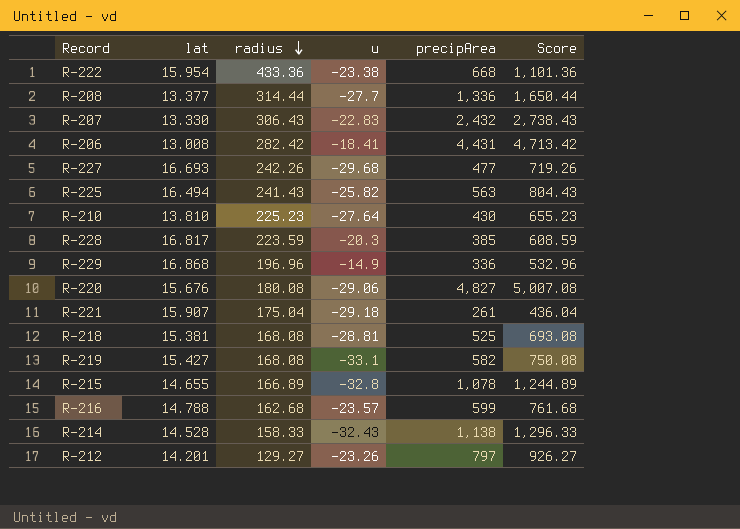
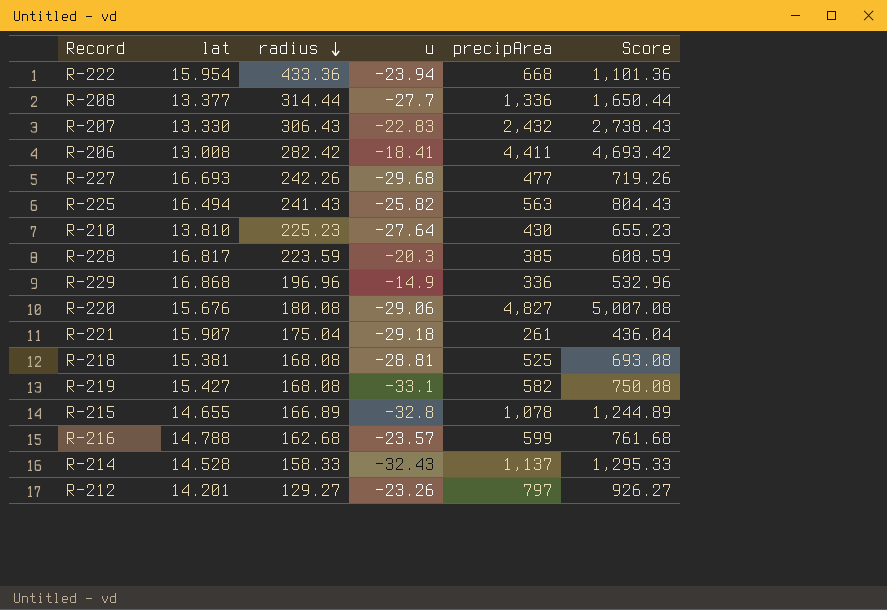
R-222 | u: -23.38 -> -23.94
R-206 | precipArea: 4,431 -> 4,411
R-206 | Score: 4,713.42 -> 4,693.42
R-214 | precipArea: 1,138 -> 1,137
R-214 | Score: 1,296.33 -> 1,295.33

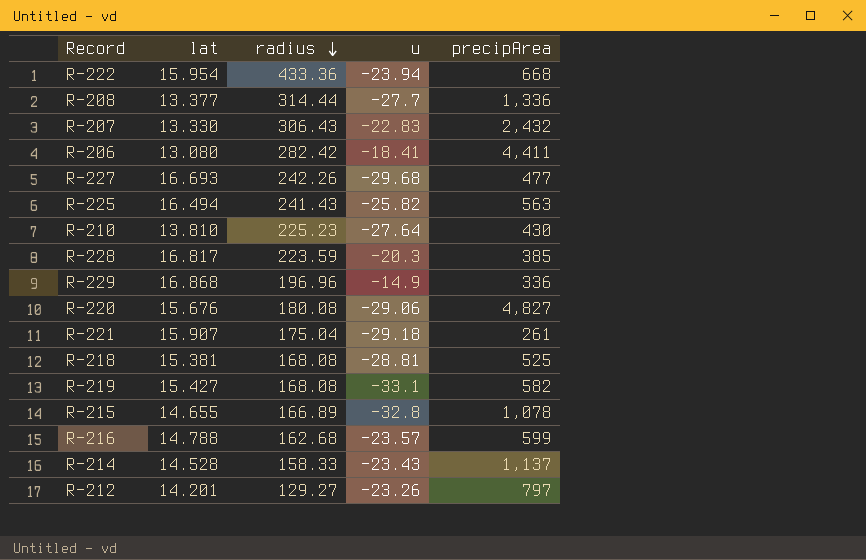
column Score | formula: [radius] + [precipArea] -> none
R-206 | lat: 13.008 -> 13.080
R-214 | u: -32.43 -> -23.43

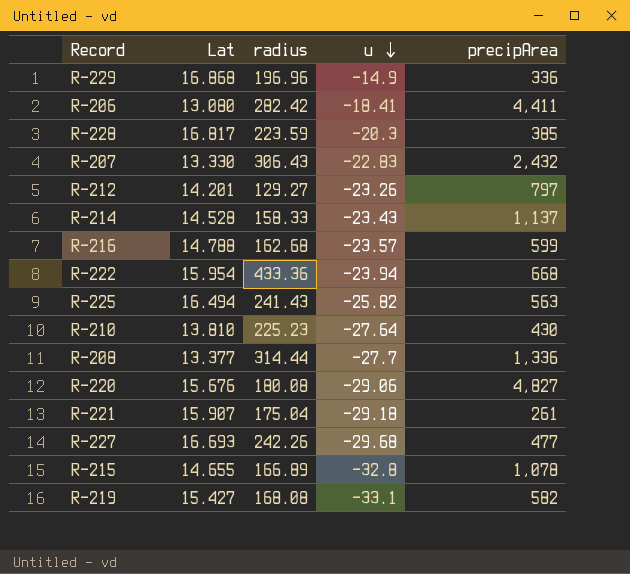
row order: radius descending -> u descending
column name: lat -> Lat
row R-218: 15.381 | 168.08 | -28.81 | 525 -> none

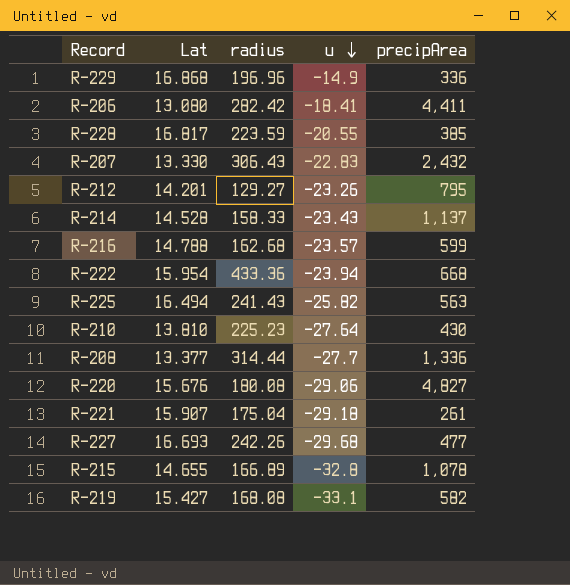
R-228 | u: -20.3 -> -20.55
R-212 | precipArea: 797 -> 795

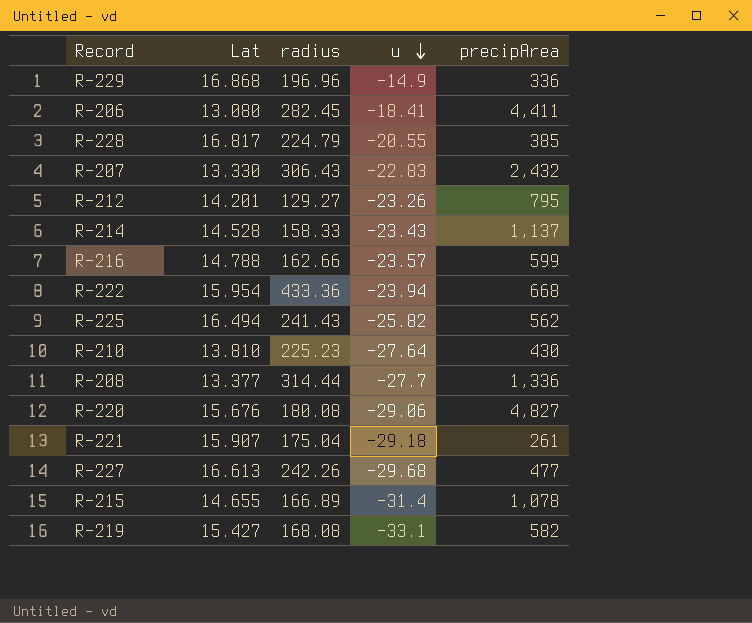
R-206 | radius: 282.42 -> 282.45
R-228 | radius: 223.59 -> 224.79
R-216 | radius: 162.68 -> 162.66
R-225 | precipArea: 563 -> 562
R-227 | Lat: 16.693 -> 16.613
R-215 | u: -32.8 -> -31.4

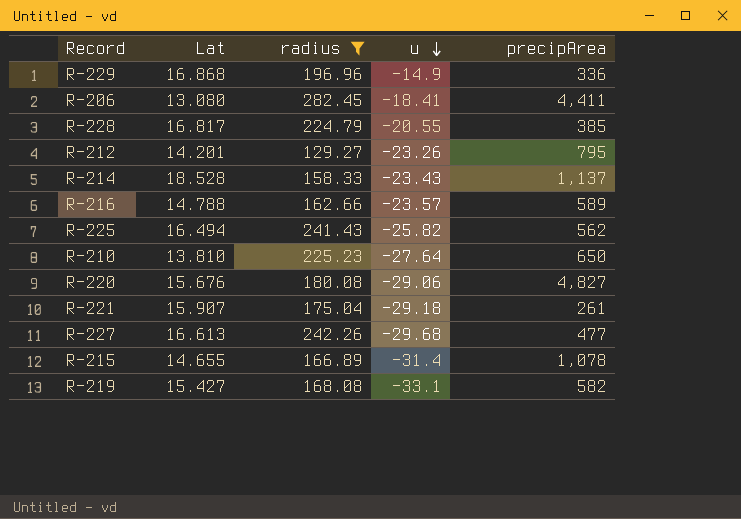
filter: none -> radius <= 282.45
R-214 | Lat: 14.528 -> 18.528
R-216 | precipArea: 599 -> 589
R-210 | precipArea: 430 -> 650

